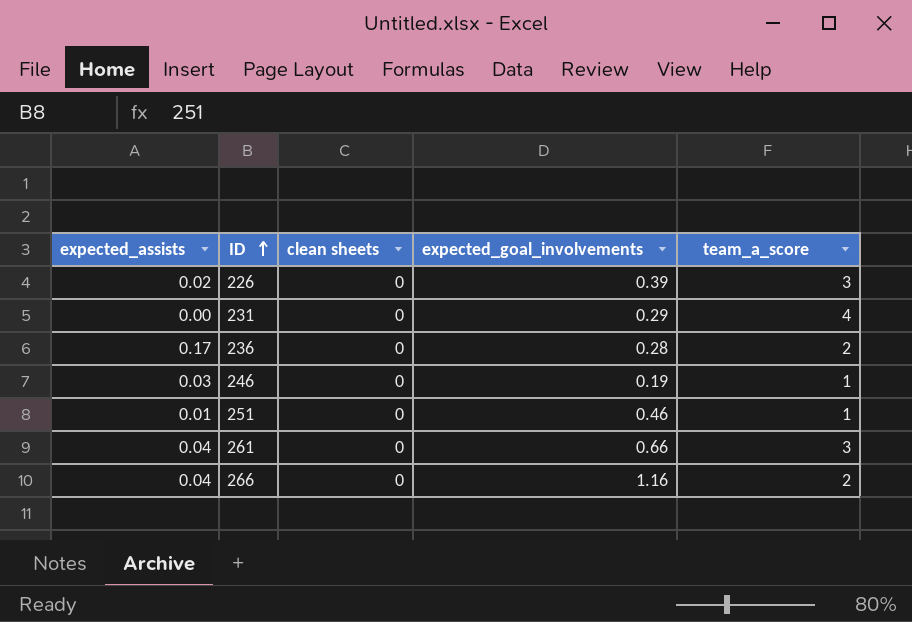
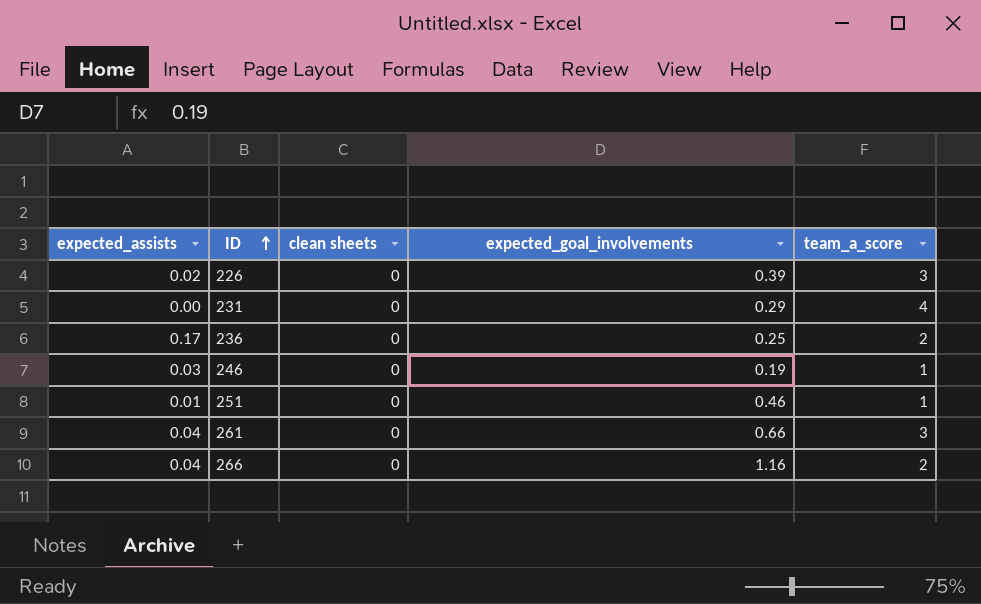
236 | expected_goal_involvements: 0.28 -> 0.25

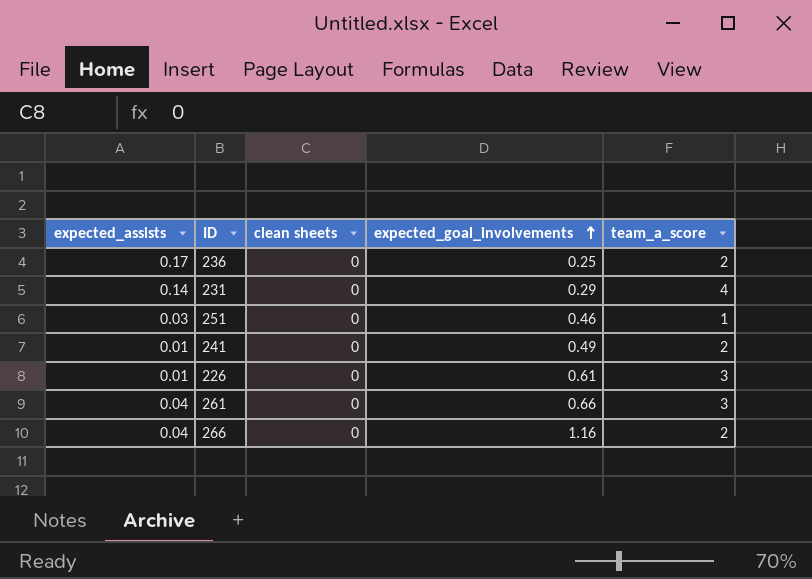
row order: ID ascending -> expected_goal_involvements ascending
row 246: 0.03 | 0 | 0.19 | 1 -> none
231 | expected_assists: 0.00 -> 0.14
251 | expected_assists: 0.01 -> 0.03
row 241: none -> 0.01 | 0 | 0.49 | 2
226 | expected_assists: 0.02 -> 0.01
226 | expected_goal_involvements: 0.39 -> 0.61

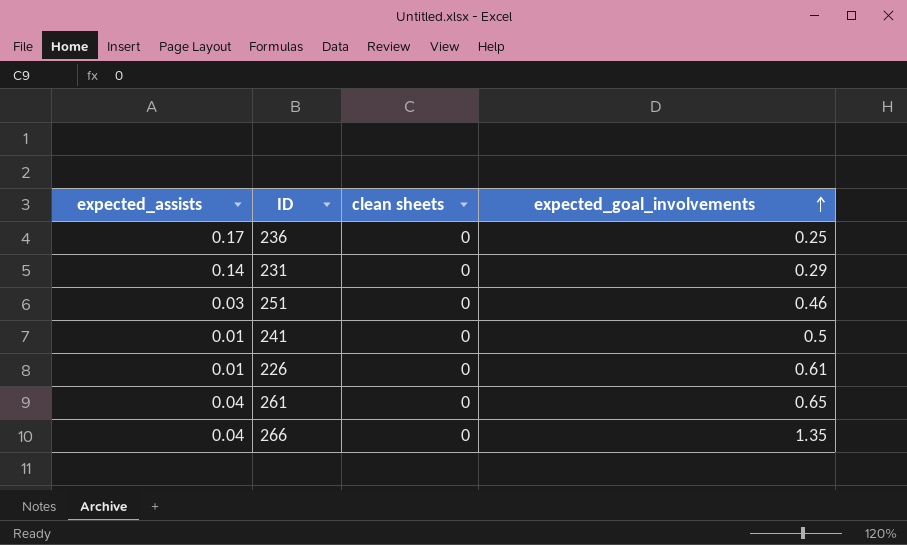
column team_a_score | position: 5 -> none
241 | expected_goal_involvements: 0.49 -> 0.5
261 | expected_goal_involvements: 0.66 -> 0.65
266 | expected_goal_involvements: 1.16 -> 1.35

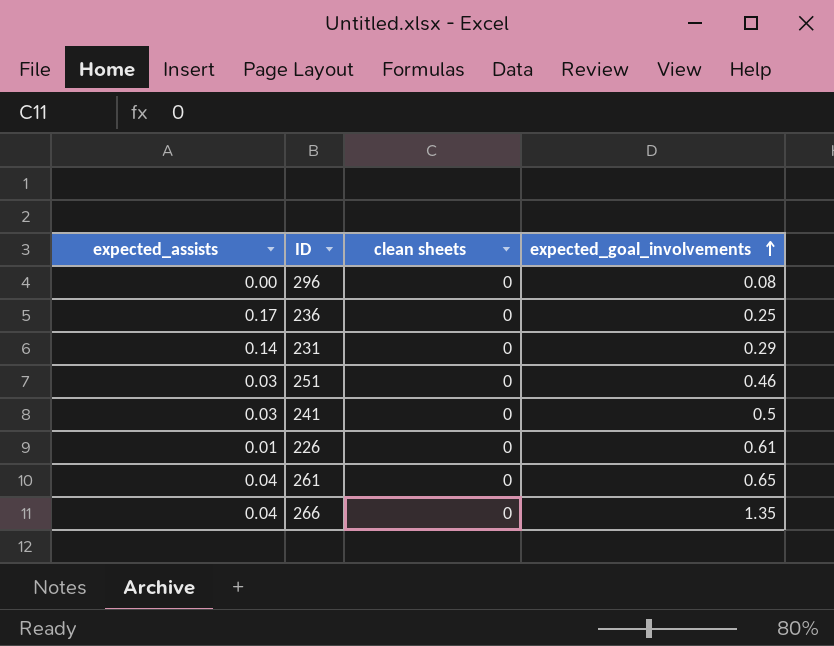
row 296: none -> 0.00 | 0 | 0.08
241 | expected_assists: 0.01 -> 0.03

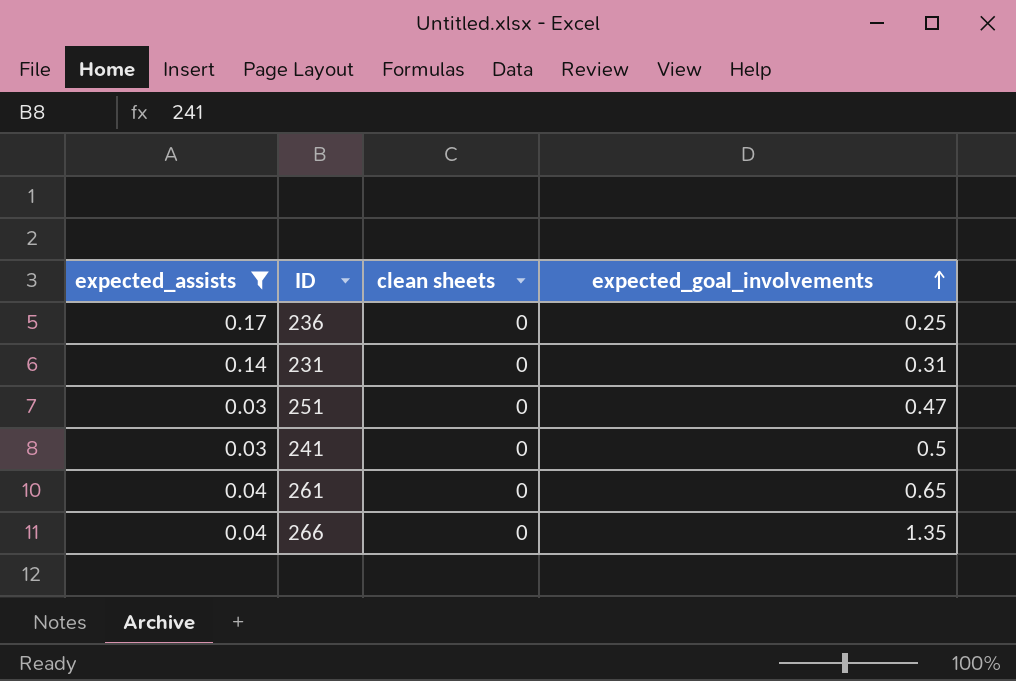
filter: none -> expected_assists >= 0.03
231 | expected_goal_involvements: 0.29 -> 0.31
251 | expected_goal_involvements: 0.46 -> 0.47

